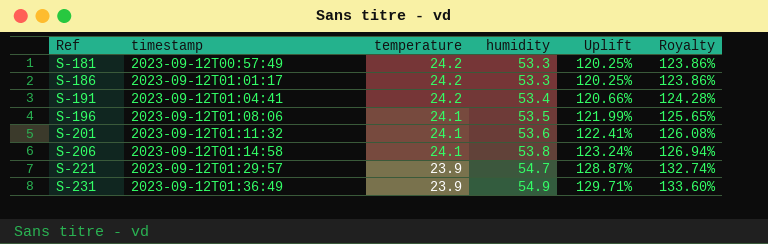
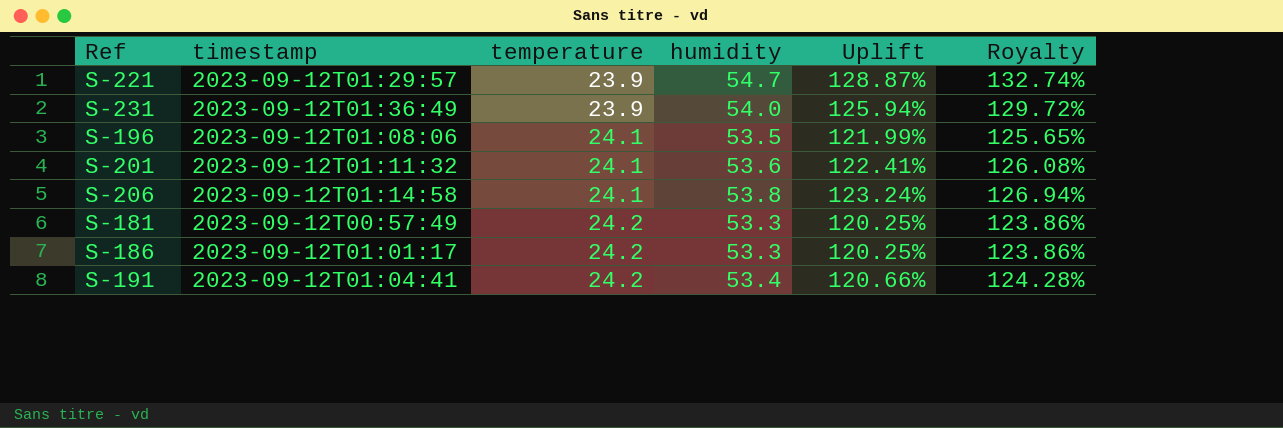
row order: Ref ascending -> temperature ascending
S-231 | humidity: 54.9 -> 54.0
S-231 | Uplift: 129.71% -> 125.94%
S-231 | Royalty: 133.60% -> 129.72%

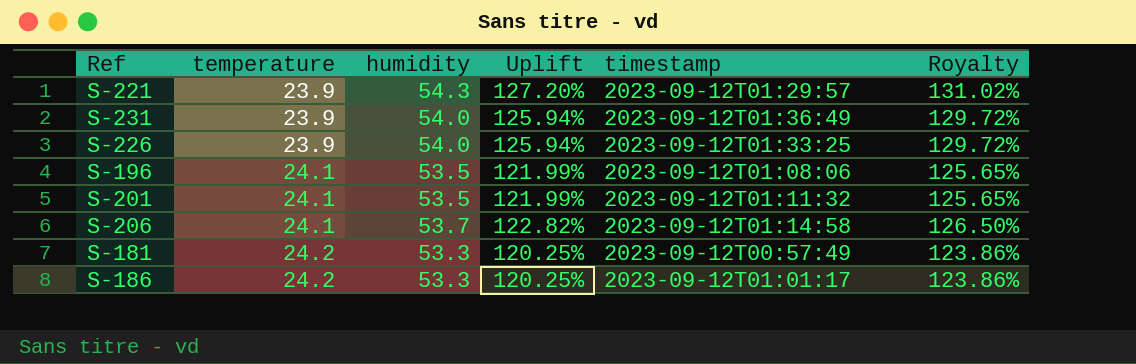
column timestamp | position: 2 -> 5
row S-191: 2023-09-12T01:04:41 | 24.2 | 53.4 | 120.66% | 124.28% -> none
S-221 | humidity: 54.7 -> 54.3
S-221 | Uplift: 128.87% -> 127.20%
S-221 | Royalty: 132.74% -> 131.02%
row S-226: none -> 23.9 | 54.0 | 125.94% | 2023-09-12T01:33:25 | 129.72%
S-201 | humidity: 53.6 -> 53.5
S-201 | Uplift: 122.41% -> 121.99%
S-201 | Royalty: 126.08% -> 125.65%
S-206 | humidity: 53.8 -> 53.7
S-206 | Uplift: 123.24% -> 122.82%
S-206 | Royalty: 126.94% -> 126.50%

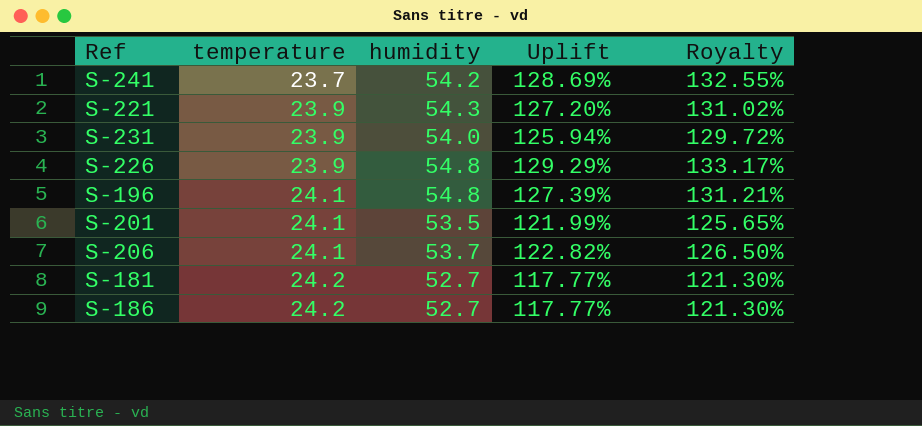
column timestamp | position: 5 -> none
row S-241: none -> 23.7 | 54.2 | 128.69% | 132.55%
S-226 | humidity: 54.0 -> 54.8
S-226 | Uplift: 125.94% -> 129.29%
S-226 | Royalty: 129.72% -> 133.17%
S-196 | humidity: 53.5 -> 54.8
S-196 | Uplift: 121.99% -> 127.39%
S-196 | Royalty: 125.65% -> 131.21%
S-181 | humidity: 53.3 -> 52.7
S-181 | Uplift: 120.25% -> 117.77%
S-181 | Royalty: 123.86% -> 121.30%
S-186 | humidity: 53.3 -> 52.7
S-186 | Uplift: 120.25% -> 117.77%
S-186 | Royalty: 123.86% -> 121.30%

